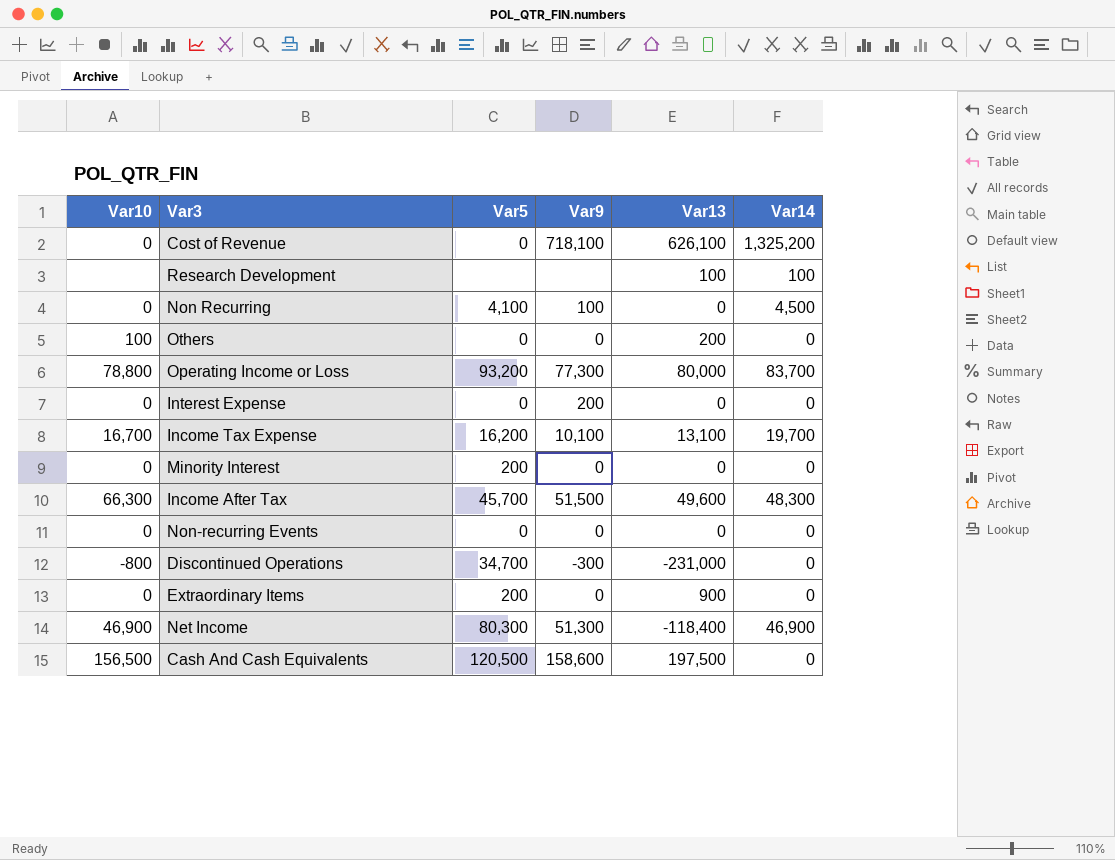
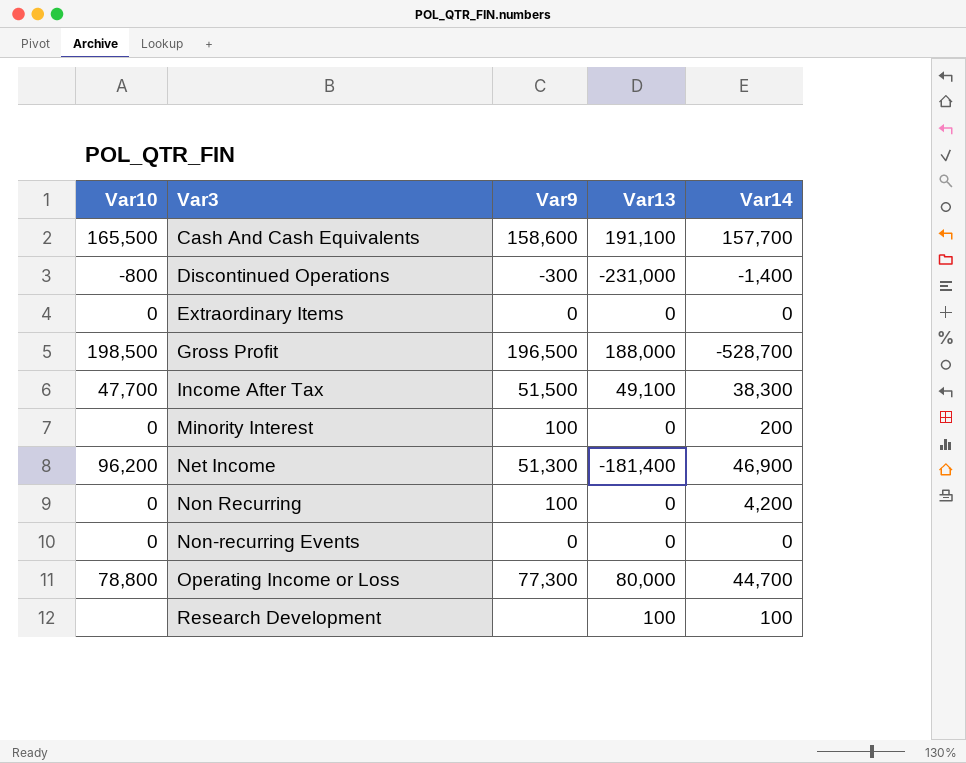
row order: none -> Var3 ascending
column Var5 | position: 3 -> none
row Cost of Revenue: 0 | 0 | 718,100 | 626,100 | 1,325,200 -> none
row Others: 100 | 0 | 0 | 200 | 0 -> none
row Interest Expense: 0 | 0 | 200 | 0 | 0 -> none
row Income Tax Expense: 16,700 | 16,200 | 10,100 | 13,100 | 19,700 -> none
Cash And Cash Equivalents | Var10: 156,500 -> 165,500
Cash And Cash Equivalents | Var13: 197,500 -> 191,100
Cash And Cash Equivalents | Var14: 0 -> 157,700
Discontinued Operations | Var14: 0 -> -1,400
Extraordinary Items | Var13: 900 -> 0
row Gross Profit: none -> 198,500 | 196,500 | 188,000 | -528,700
Income After Tax | Var10: 66,300 -> 47,700
Income After Tax | Var13: 49,600 -> 49,100
Income After Tax | Var14: 48,300 -> 38,300
Minority Interest | Var9: 0 -> 100
Minority Interest | Var14: 0 -> 200
Net Income | Var10: 46,900 -> 96,200
Net Income | Var13: -118,400 -> -181,400
Non Recurring | Var14: 4,500 -> 4,200
Operating Income or Loss | Var14: 83,700 -> 44,700

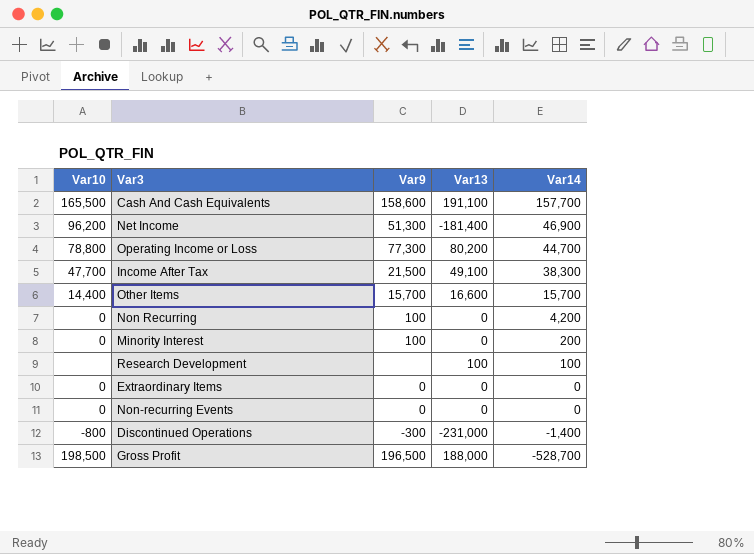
row order: Var3 ascending -> Var14 descending
Operating Income or Loss | Var13: 80,000 -> 80,200
Income After Tax | Var9: 51,500 -> 21,500
row Other Items: none -> 14,400 | 15,700 | 16,600 | 15,700

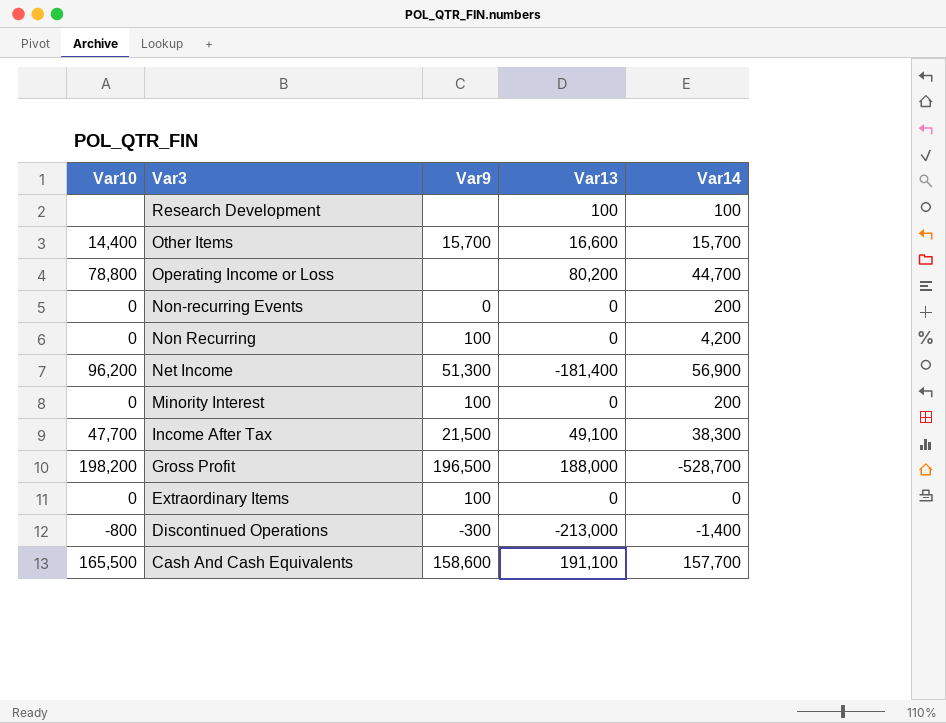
row order: Var14 descending -> Var3 descending
Operating Income or Loss | Var9: 77,300 -> none
Non-recurring Events | Var14: 0 -> 200
Net Income | Var14: 46,900 -> 56,900
Gross Profit | Var10: 198,500 -> 198,200
Extraordinary Items | Var9: 0 -> 100
Discontinued Operations | Var13: -231,000 -> -213,000

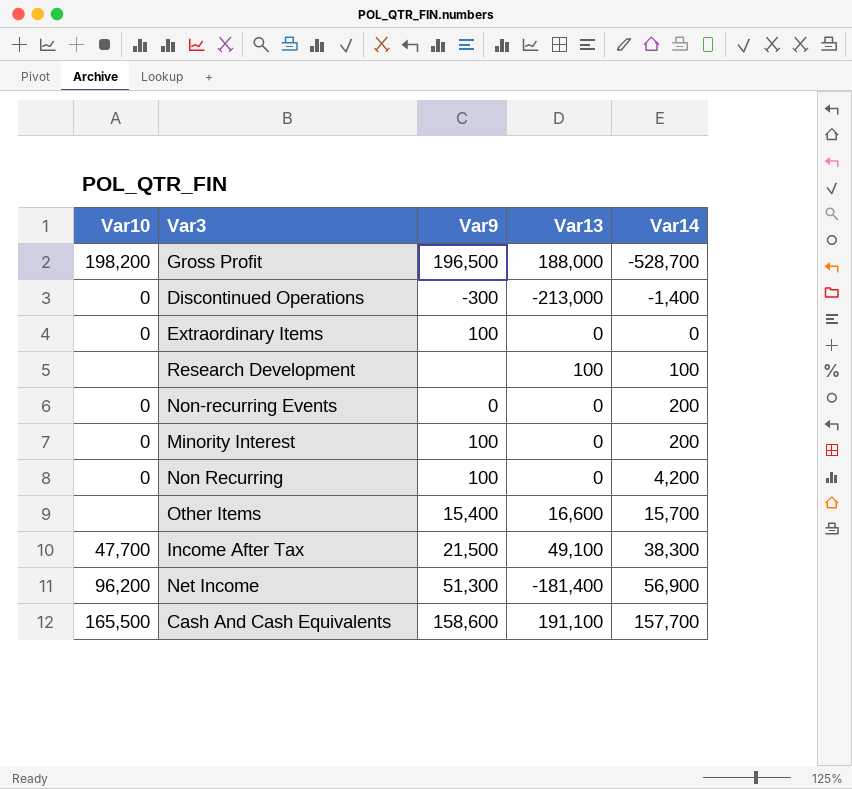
row order: Var3 descending -> Var14 ascending
row Operating Income or Loss: 78,800 | none | 80,200 | 44,700 -> none
Discontinued Operations | Var10: -800 -> 0
Other Items | Var10: 14,400 -> none
Other Items | Var9: 15,700 -> 15,400

